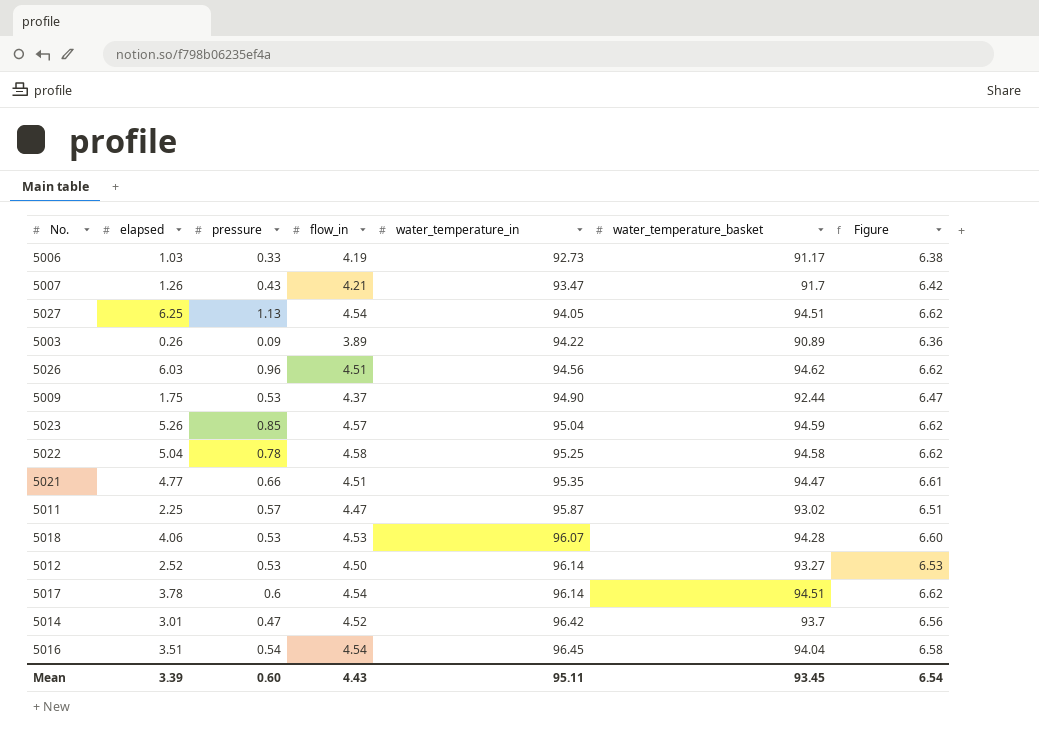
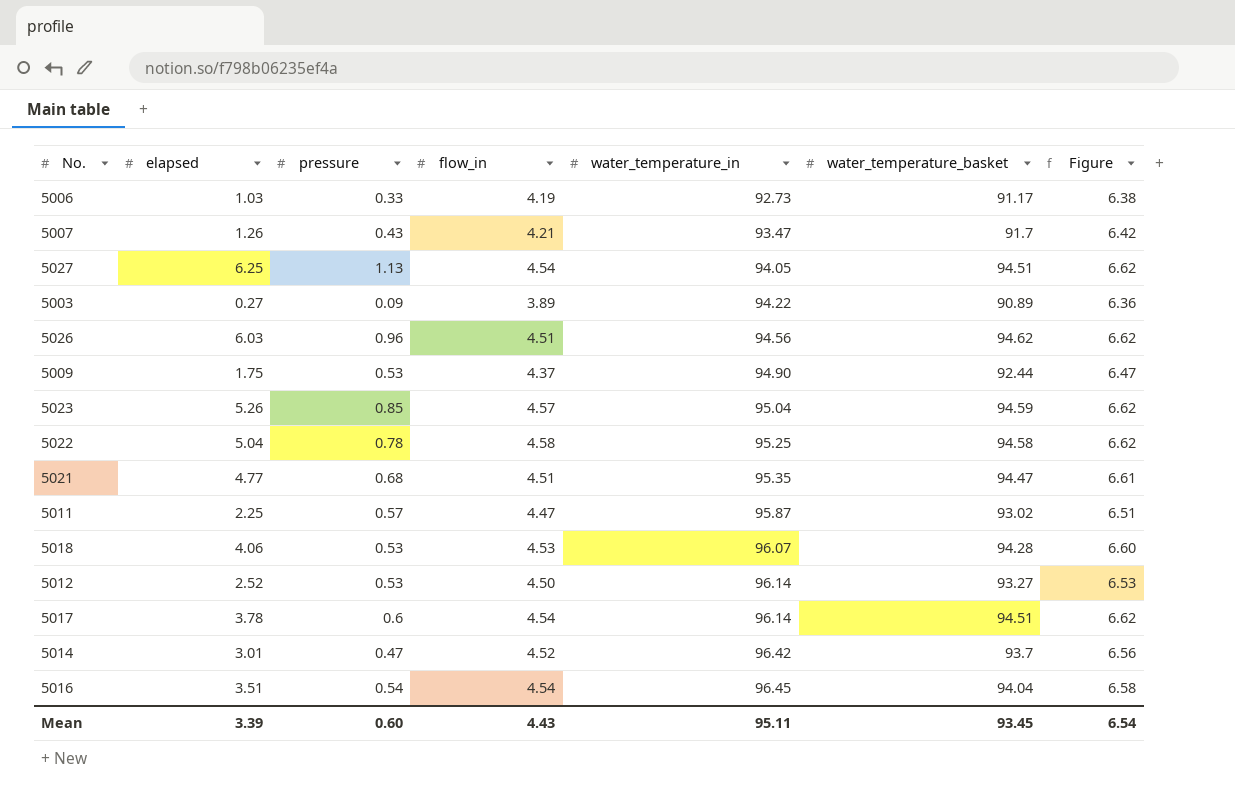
5003 | elapsed: 0.26 -> 0.27
5021 | pressure: 0.66 -> 0.68

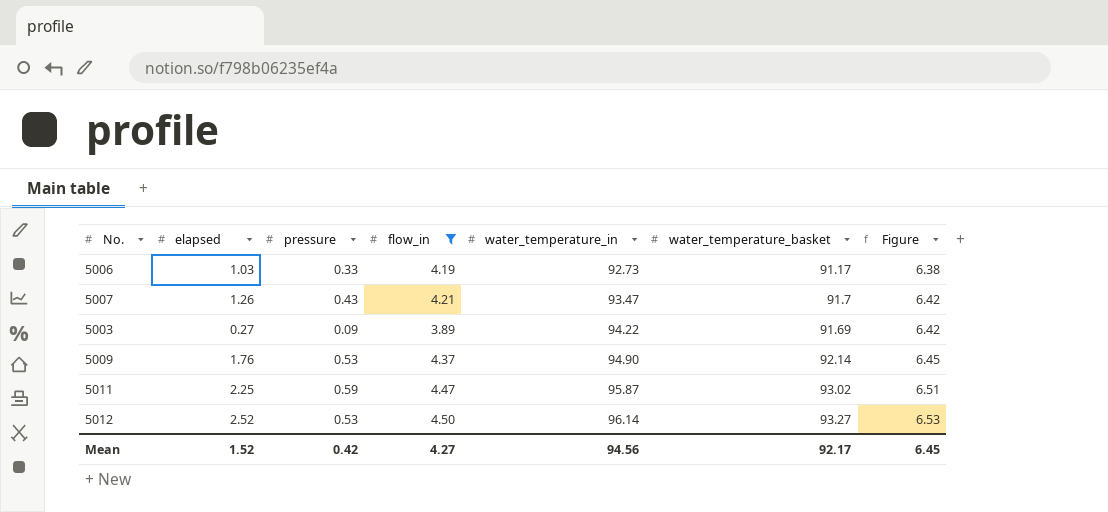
filter: none -> flow_in <= 4.50
5003 | water_temperature_basket: 90.89 -> 91.69
5003 | Figure: 6.36 -> 6.42
5009 | elapsed: 1.75 -> 1.76
5009 | water_temperature_basket: 92.44 -> 92.14
5009 | Figure: 6.47 -> 6.45
5011 | pressure: 0.57 -> 0.59
Mean | elapsed: 3.39 -> 1.52
Mean | pressure: 0.60 -> 0.42
Mean | flow_in: 4.43 -> 4.27
Mean | water_temperature_in: 95.11 -> 94.56
Mean | water_temperature_basket: 93.45 -> 92.17
Mean | Figure: 6.54 -> 6.45

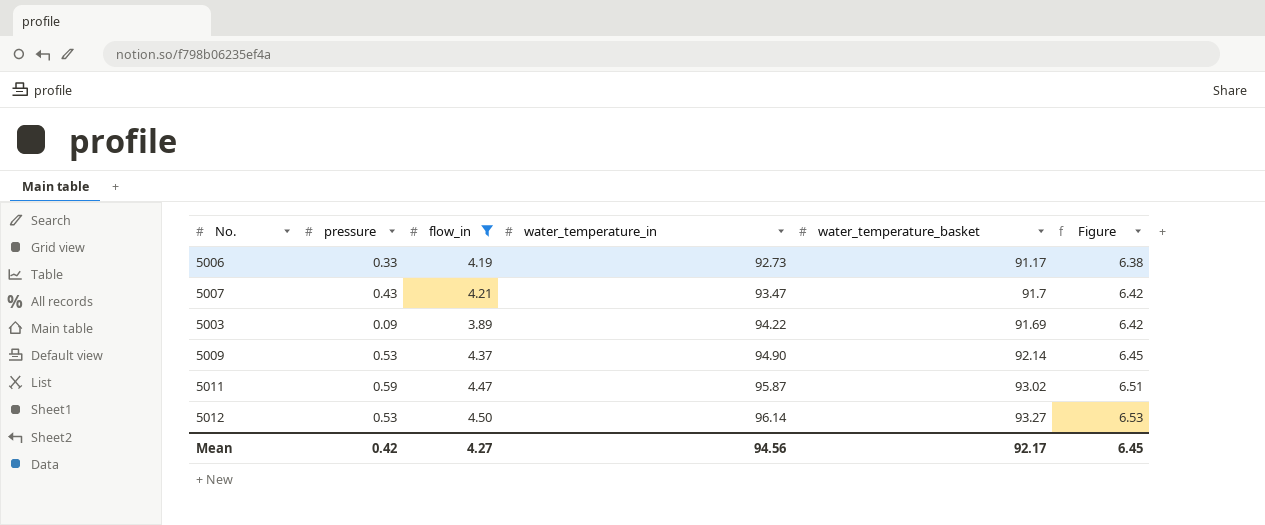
column elapsed | position: 2 -> none

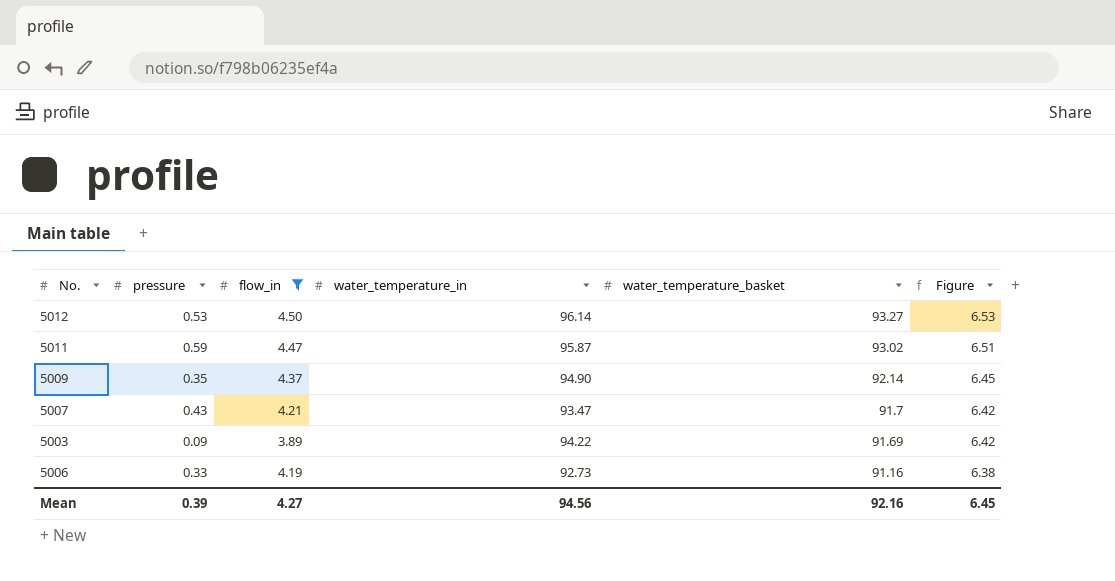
row order: water_temperature_in ascending -> water_temperature_basket descending
5009 | pressure: 0.53 -> 0.35
5006 | water_temperature_basket: 91.17 -> 91.16
Mean | pressure: 0.42 -> 0.39
Mean | water_temperature_basket: 92.17 -> 92.16

